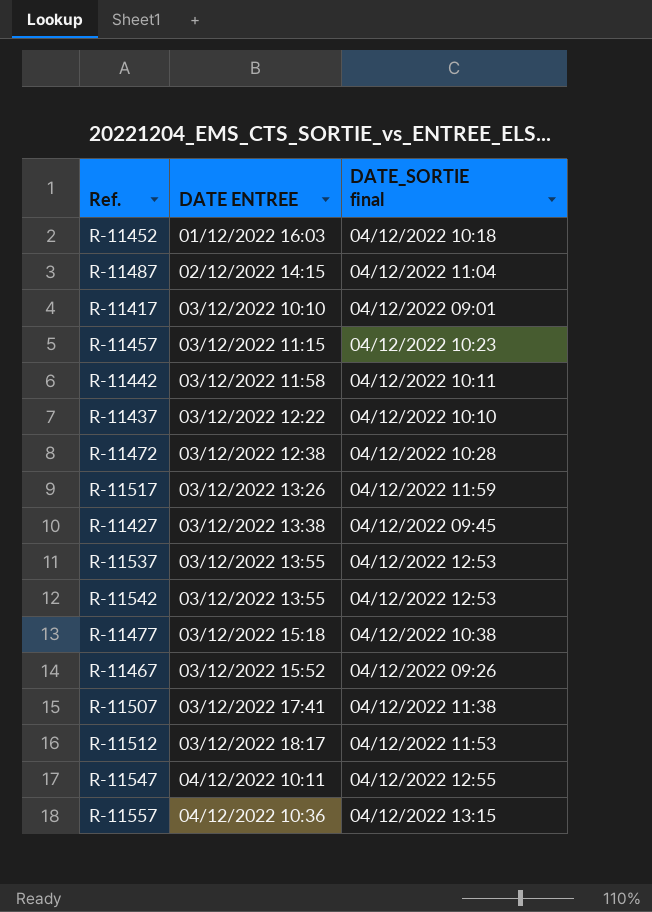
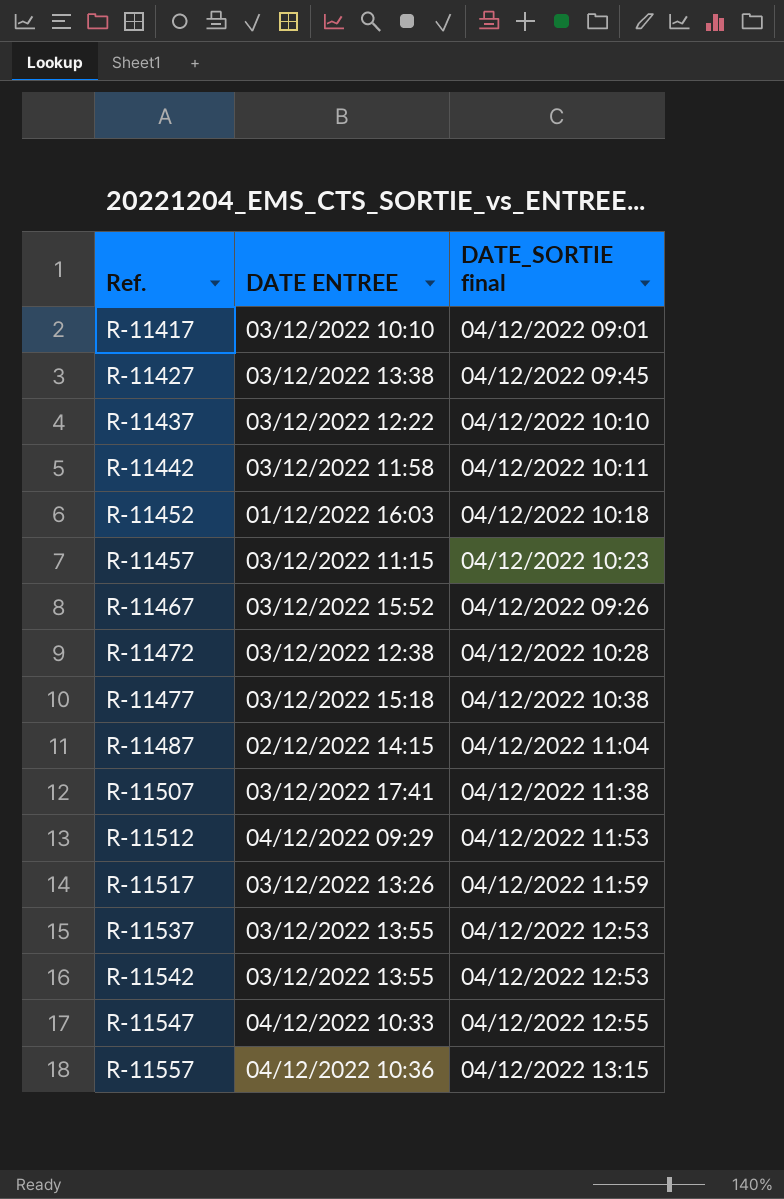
row order: DATE ENTREE ascending -> Ref. ascending
R-11512 | DATE ENTREE: 03/12/2022 18:17 -> 04/12/2022 09:29
R-11547 | DATE ENTREE: 04/12/2022 10:11 -> 04/12/2022 10:33

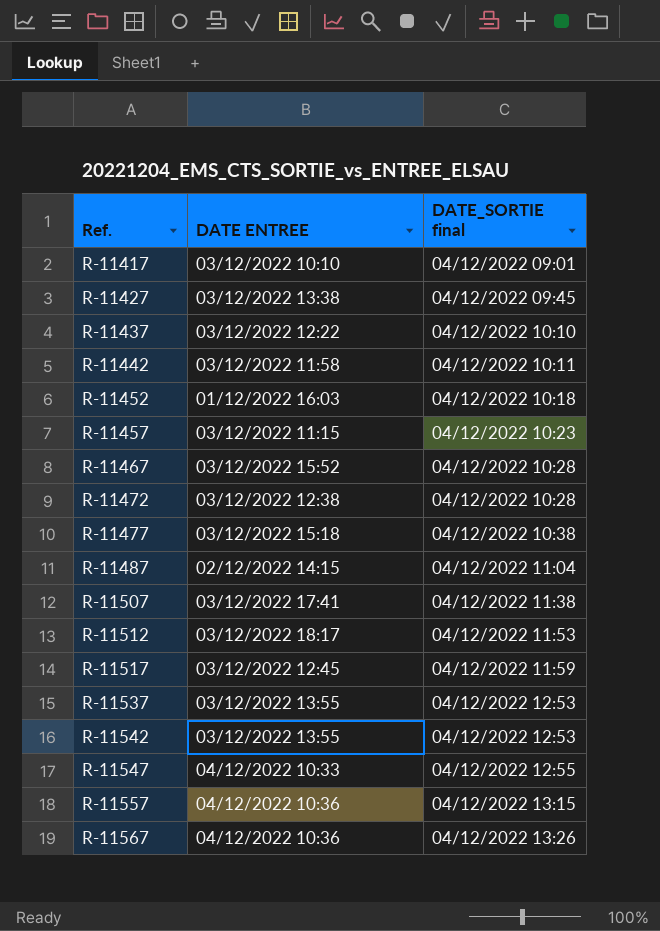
R-11467 | DATE_SORTIE final: 04/12/2022 09:26 -> 04/12/2022 10:28
R-11512 | DATE ENTREE: 04/12/2022 09:29 -> 03/12/2022 18:17
R-11517 | DATE ENTREE: 03/12/2022 13:26 -> 03/12/2022 12:45
row R-11567: none -> 04/12/2022 10:36 | 04/12/2022 13:26

